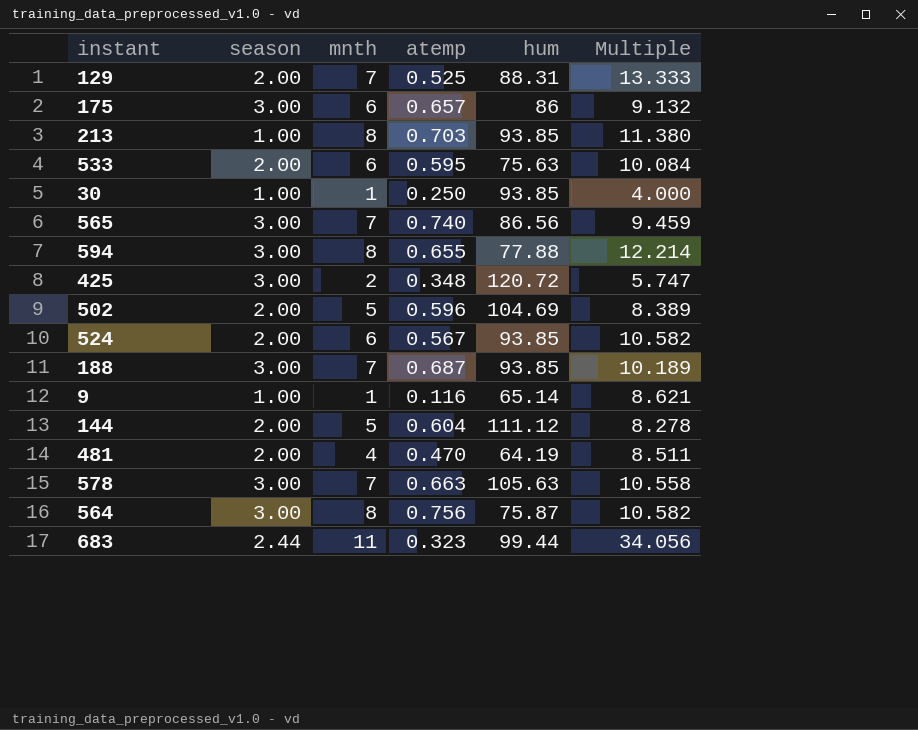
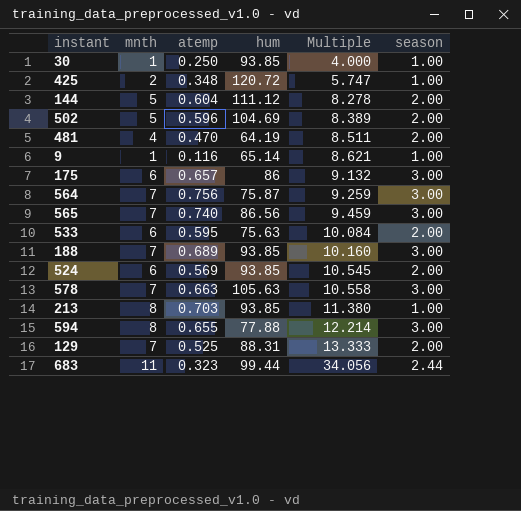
row order: none -> Multiple ascending
column season | position: 2 -> 6
425 | season: 3.00 -> 1.00
564 | mnth: 8 -> 7
564 | Multiple: 10.582 -> 9.259
188 | atemp: 0.687 -> 0.689
188 | Multiple: 10.189 -> 10.160
524 | atemp: 0.567 -> 0.569
524 | Multiple: 10.582 -> 10.545

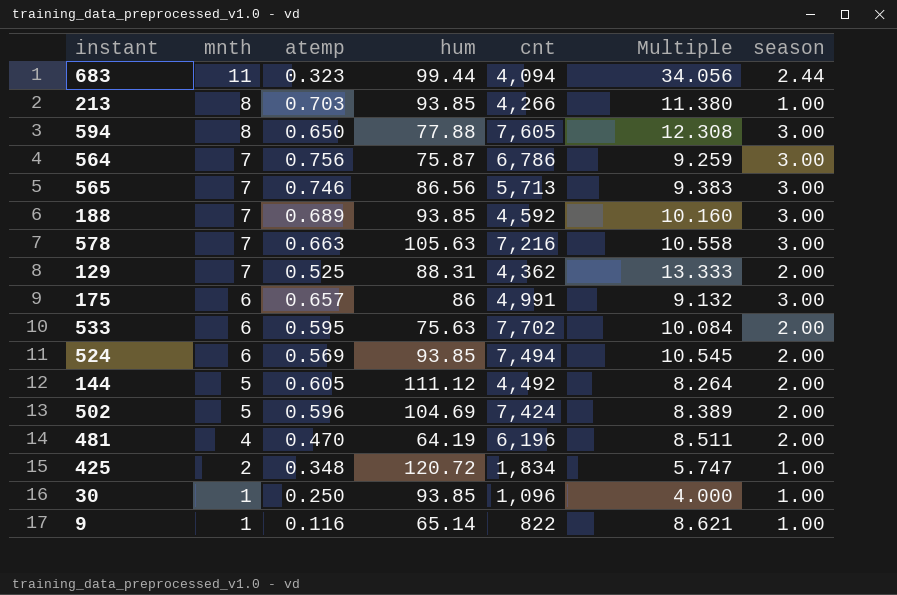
row order: Multiple ascending -> mnth descending
column cnt | position: none -> 5
594 | atemp: 0.655 -> 0.650
594 | Multiple: 12.214 -> 12.308
565 | atemp: 0.740 -> 0.746
565 | Multiple: 9.459 -> 9.383
144 | atemp: 0.604 -> 0.605
144 | Multiple: 8.278 -> 8.264

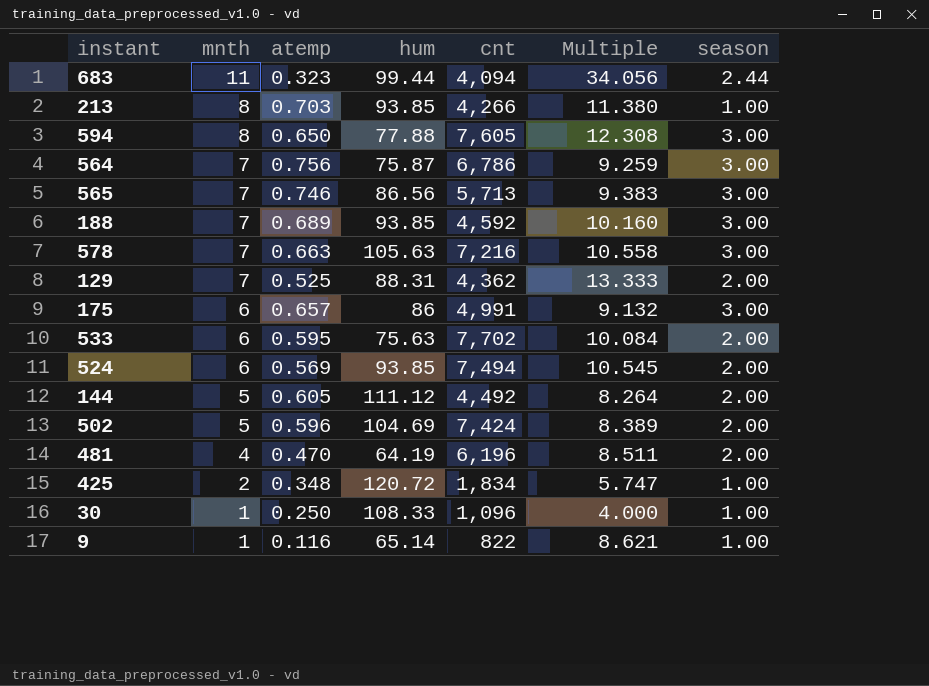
30 | hum: 93.85 -> 108.33

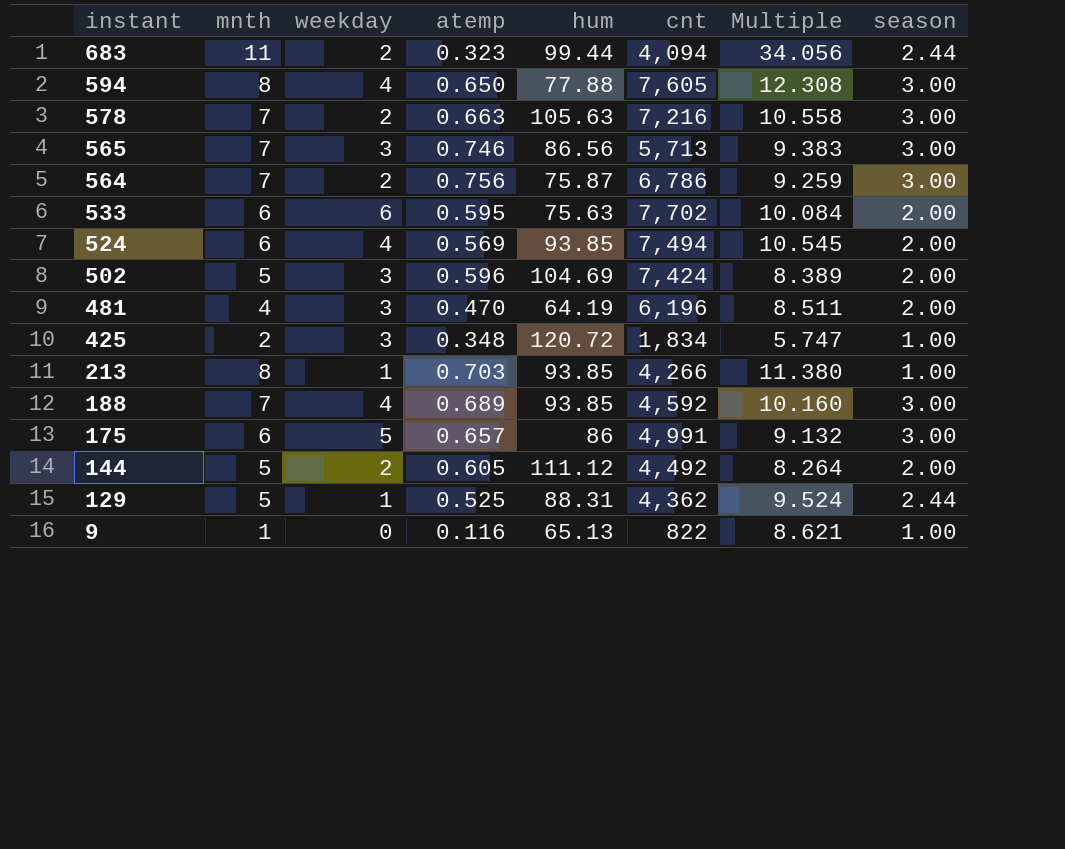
row order: mnth descending -> instant descending
column weekday | position: none -> 3
row 30: 1 | 0.250 | 108.33 | 1,096 | 4.000 | 1.00 -> none
129 | mnth: 7 -> 5
129 | Multiple: 13.333 -> 9.524
129 | season: 2.00 -> 2.44
9 | hum: 65.14 -> 65.13

